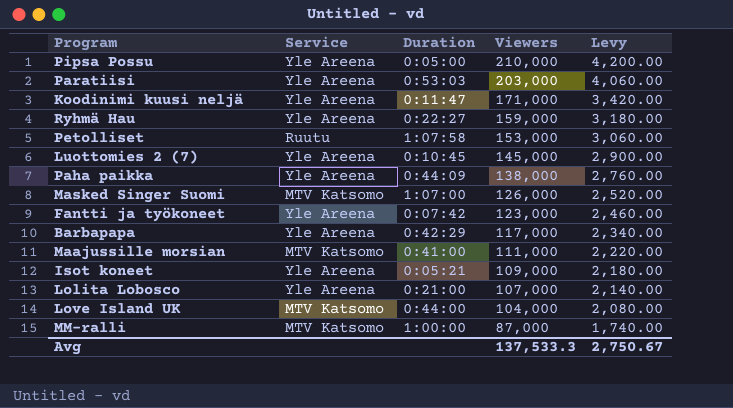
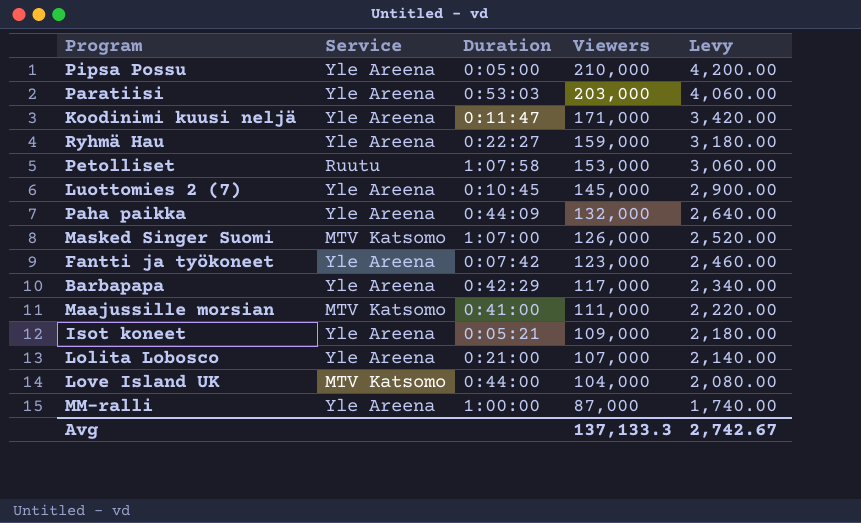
Paha paikka | Viewers: 138,000 -> 132,000
Paha paikka | Levy: 2,760.00 -> 2,640.00
MM-ralli | Service: MTV Katsomo -> Yle Areena
Avg | Viewers: 137,533.3 -> 137,133.3
Avg | Levy: 2,750.67 -> 2,742.67

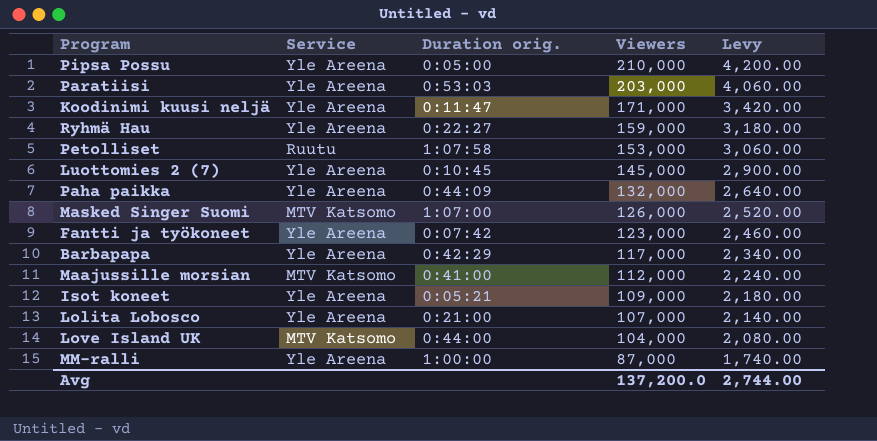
column name: Duration -> Duration orig.
Maajussille morsian | Viewers: 111,000 -> 112,000
Maajussille morsian | Levy: 2,220.00 -> 2,240.00
Avg | Viewers: 137,133.3 -> 137,200.0
Avg | Levy: 2,742.67 -> 2,744.00

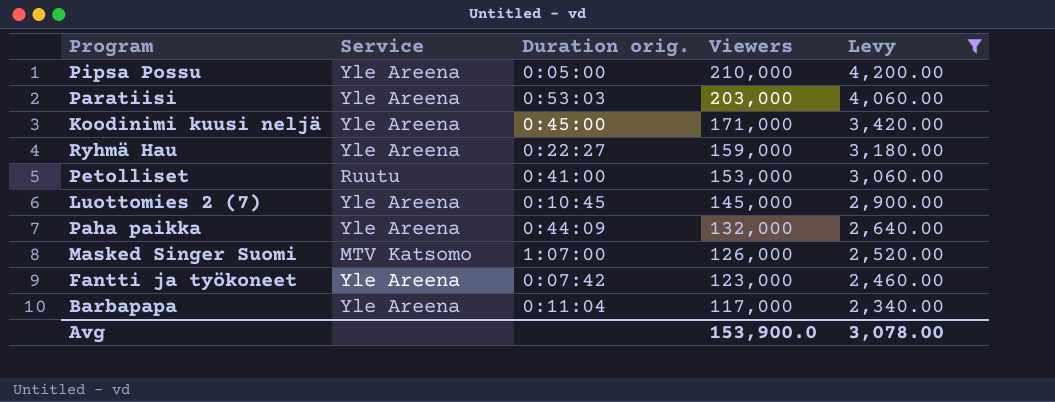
filter: none -> Levy >= 2,340.00
Koodinimi kuusi neljä | Duration orig.: 0:11:47 -> 0:45:00
Petolliset | Duration orig.: 1:07:58 -> 0:41:00
Barbapapa | Duration orig.: 0:42:29 -> 0:11:04
Avg | Viewers: 137,200.0 -> 153,900.0
Avg | Levy: 2,744.00 -> 3,078.00

